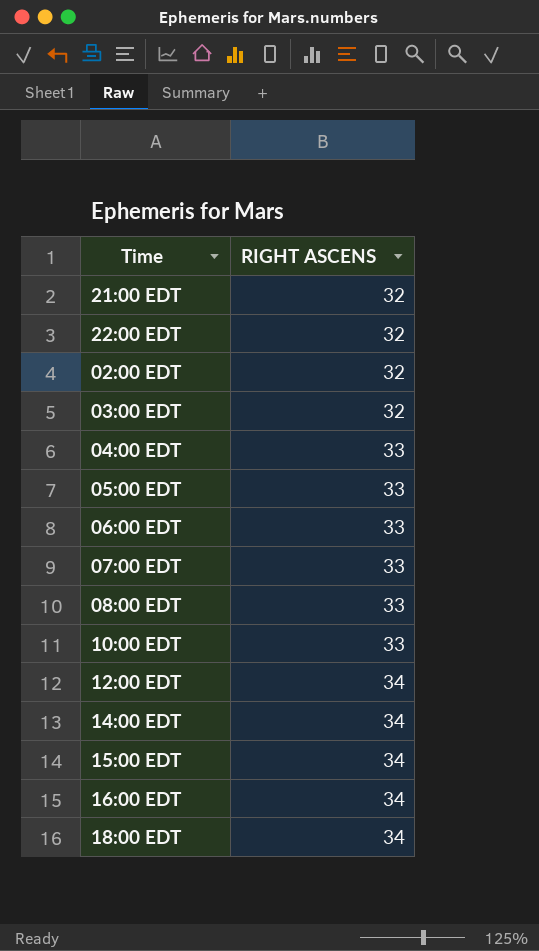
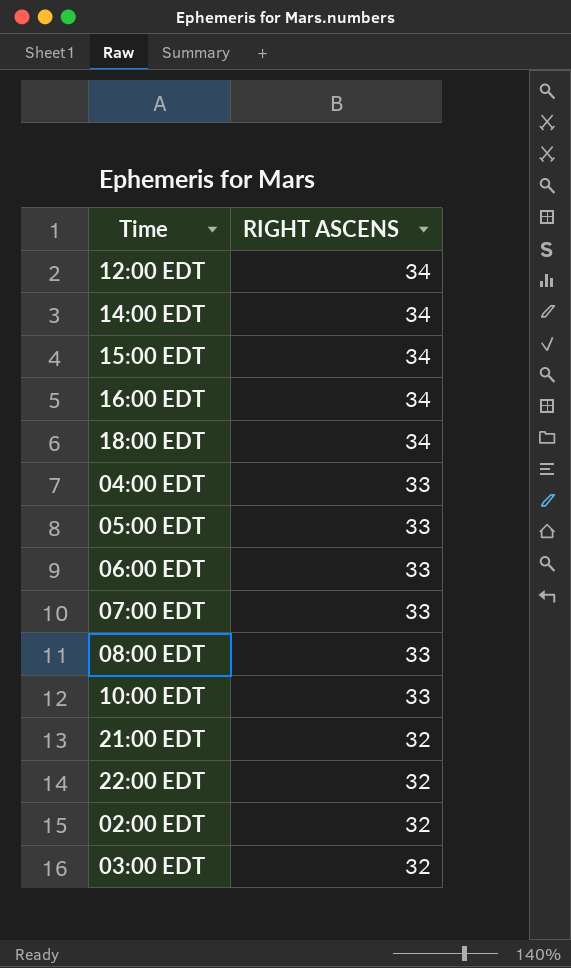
row order: RIGHT ASCENS ascending -> RIGHT ASCENS descending

